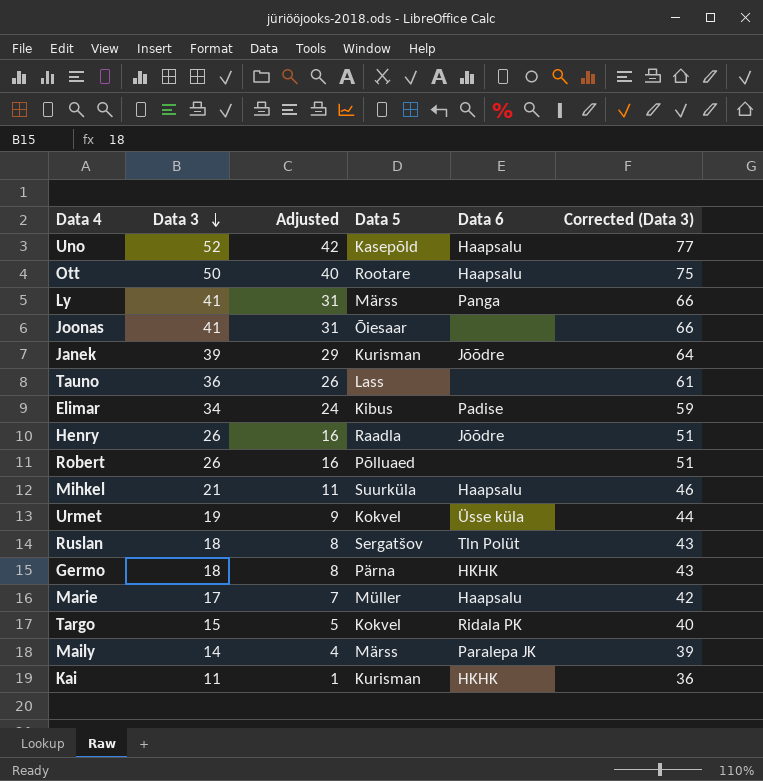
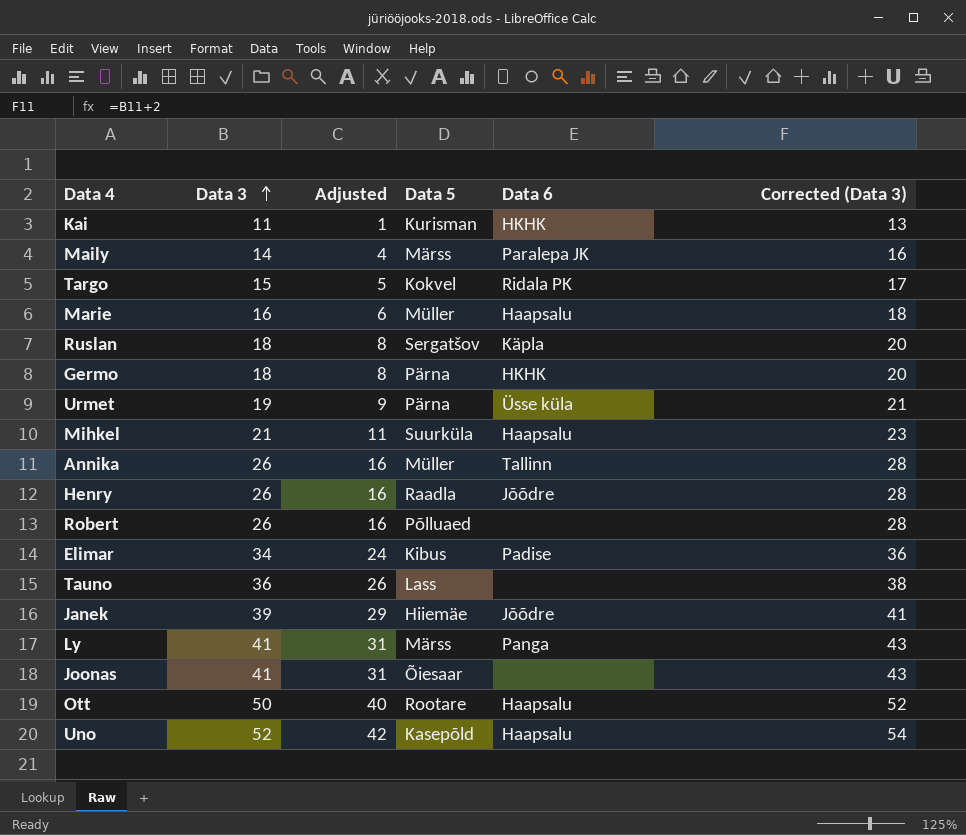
row order: Data 3 descending -> Data 3 ascending
column Corrected (Data 3) | formula: [Data 3] + 25 -> [Data 3] + 2
Marie | Data 3: 17 -> 16
Marie | Adjusted: 7 -> 6
Ruslan | Data 6: Tln Polüt -> Käpla
Urmet | Data 5: Kokvel -> Pärna
row Annika: none -> 26 | 16 | Müller | Tallinn | 28
Janek | Data 5: Kurisman -> Hiiemäe

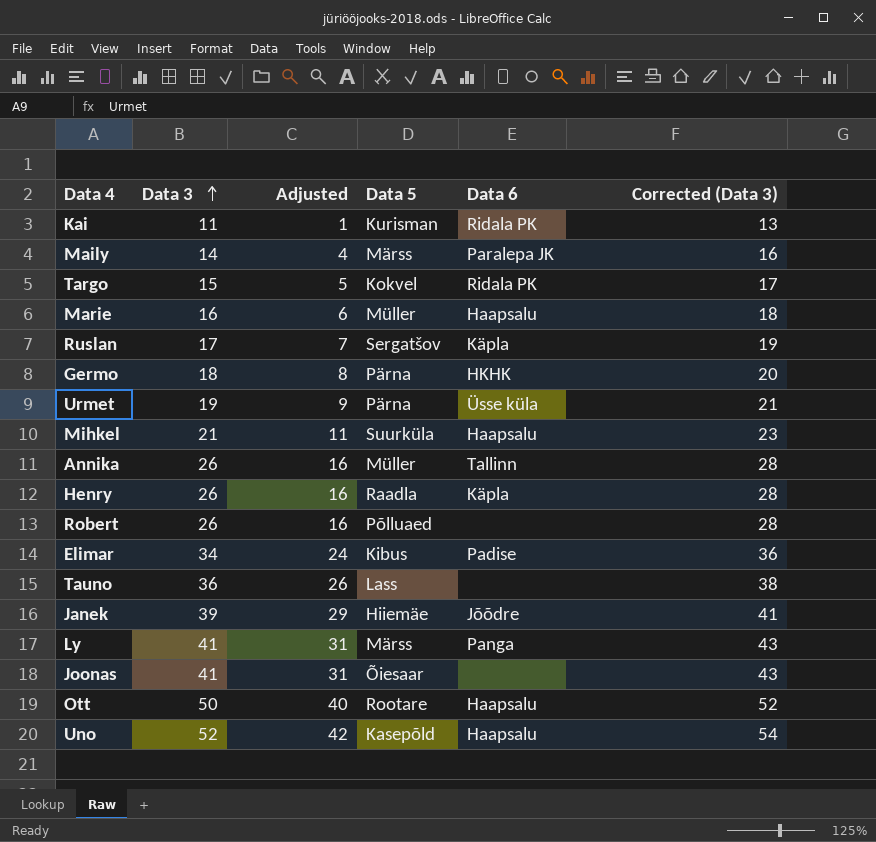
Kai | Data 6: HKHK -> Ridala PK
Ruslan | Data 3: 18 -> 17
Ruslan | Adjusted: 8 -> 7
Ruslan | Corrected (Data 3): 20 -> 19
Henry | Data 6: Jõõdre -> Käpla

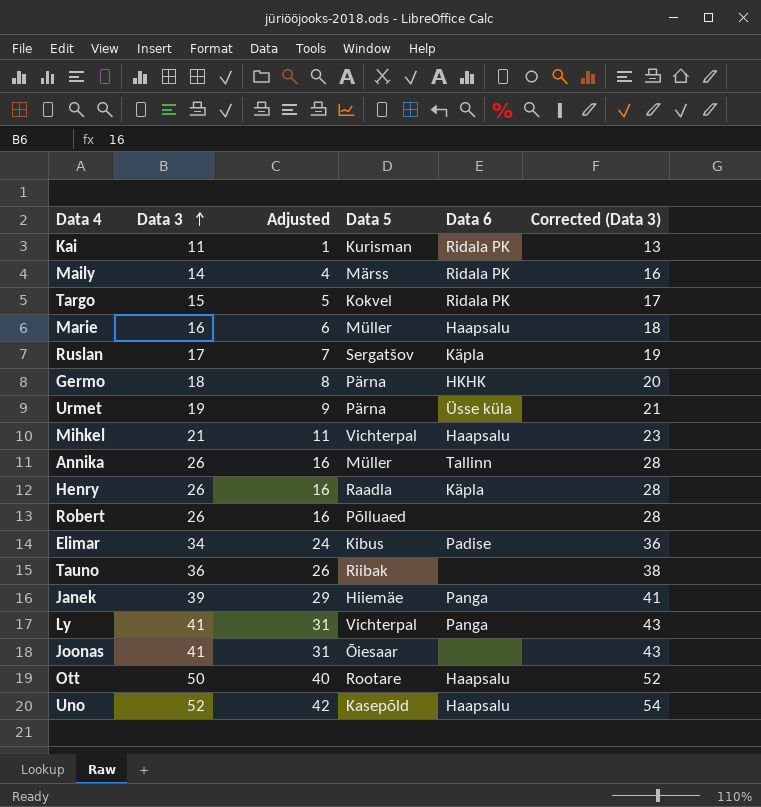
Maily | Data 6: Paralepa JK -> Ridala PK
Mihkel | Data 5: Suurküla -> Vichterpal
Tauno | Data 5: Lass -> Riibak
Janek | Data 6: Jõõdre -> Panga
Ly | Data 5: Märss -> Vichterpal

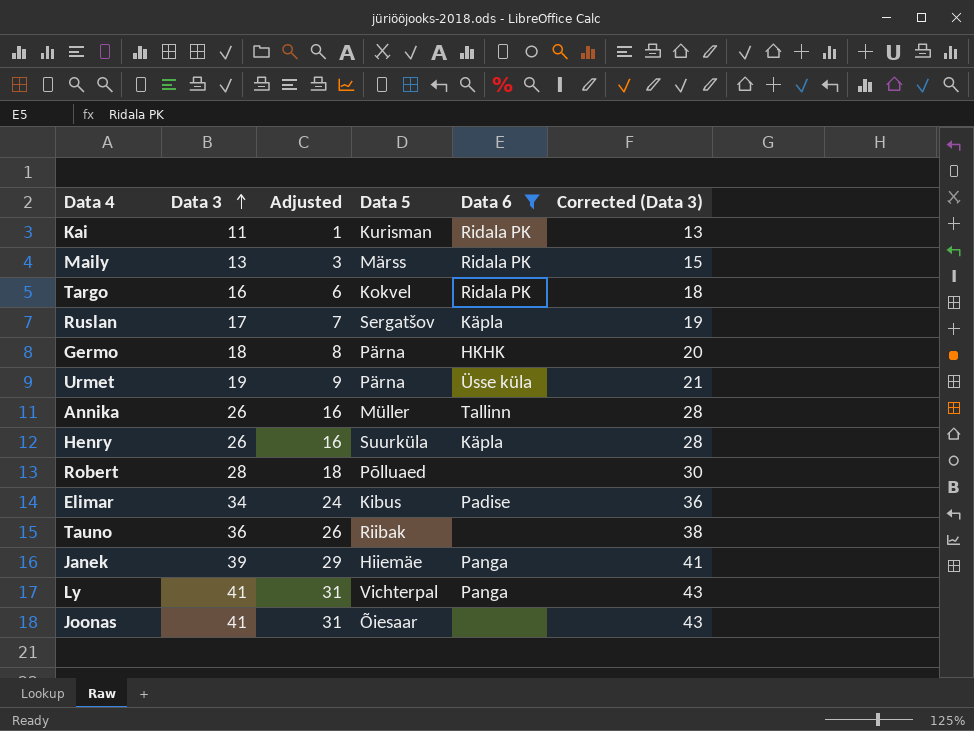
filter: none -> Data 6 != Haapsalu
Maily | Data 3: 14 -> 13
Maily | Adjusted: 4 -> 3
Maily | Corrected (Data 3): 16 -> 15
Targo | Data 3: 15 -> 16
Targo | Adjusted: 5 -> 6
Targo | Corrected (Data 3): 17 -> 18
Henry | Data 5: Raadla -> Suurküla
Robert | Data 3: 26 -> 28
Robert | Adjusted: 16 -> 18
Robert | Corrected (Data 3): 28 -> 30

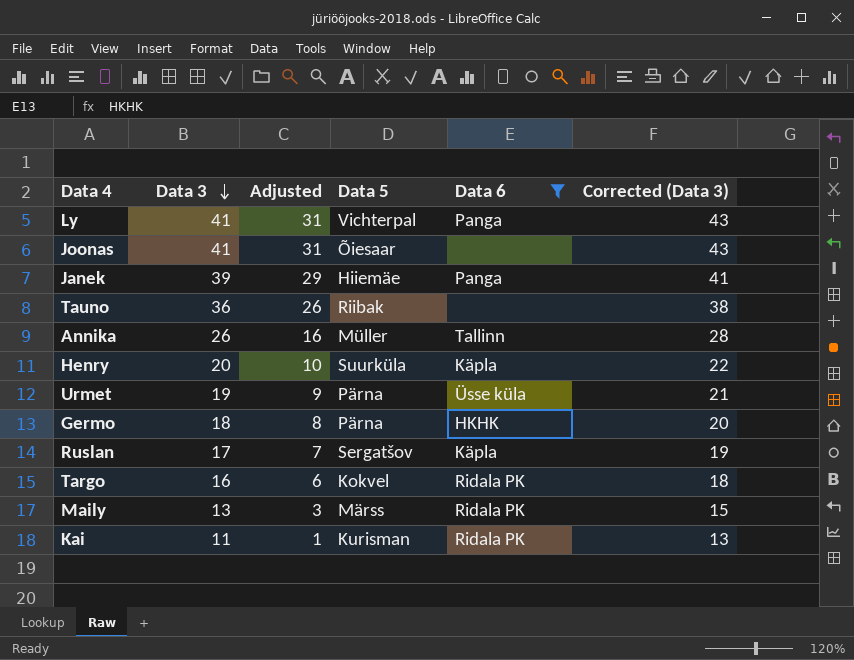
row order: Data 3 ascending -> Data 3 descending
row Robert: 28 | 18 | Põlluaed | none | 30 -> none
row Elimar: 34 | 24 | Kibus | Padise | 36 -> none
Henry | Data 3: 26 -> 20
Henry | Adjusted: 16 -> 10
Henry | Corrected (Data 3): 28 -> 22

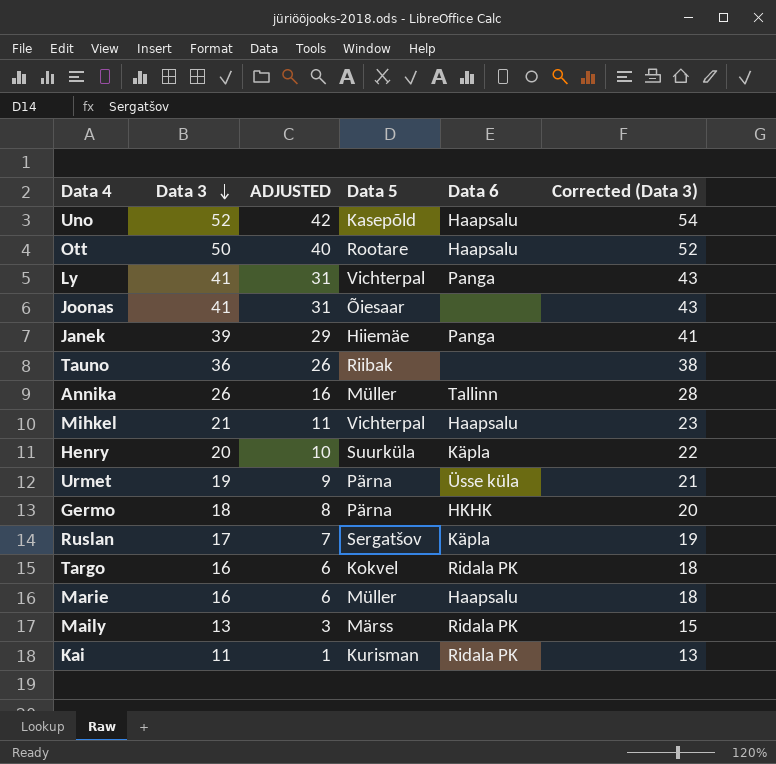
filter: Data 6 != Haapsalu -> none
column name: Adjusted -> ADJUSTED

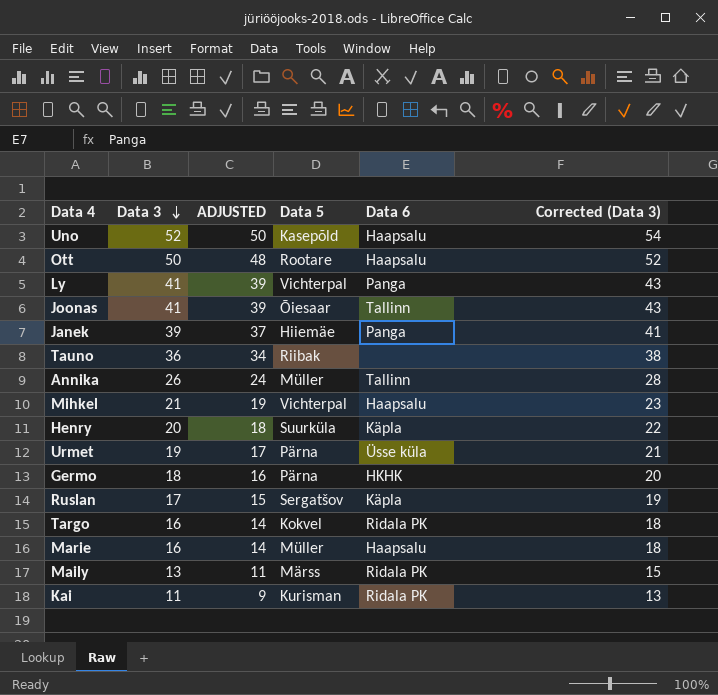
column ADJUSTED | formula: [Data 3] - 10 -> [Data 3] - 2
Joonas | Data 6: none -> Tallinn

